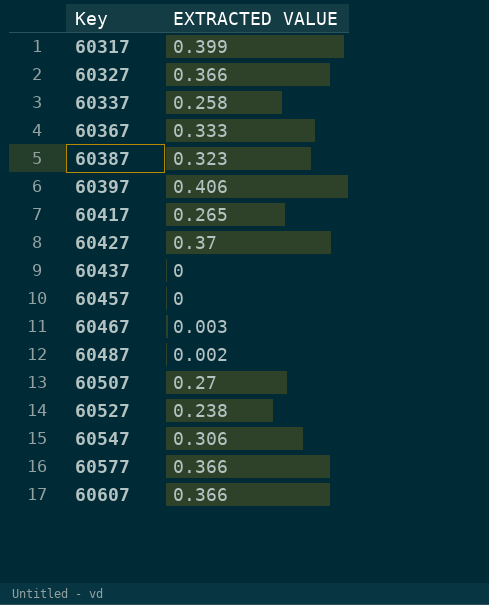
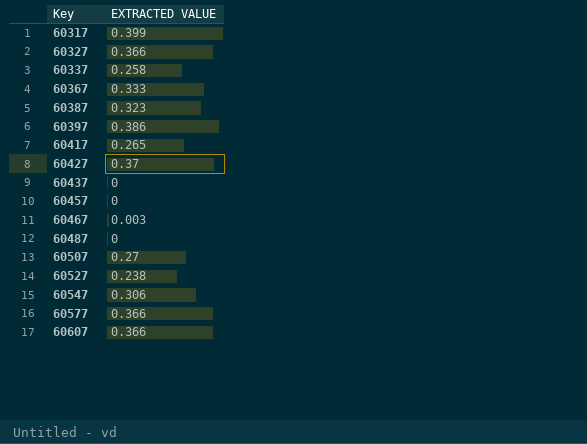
60397 | EXTRACTED VALUE: 0.406 -> 0.386
60487 | EXTRACTED VALUE: 0.002 -> 0

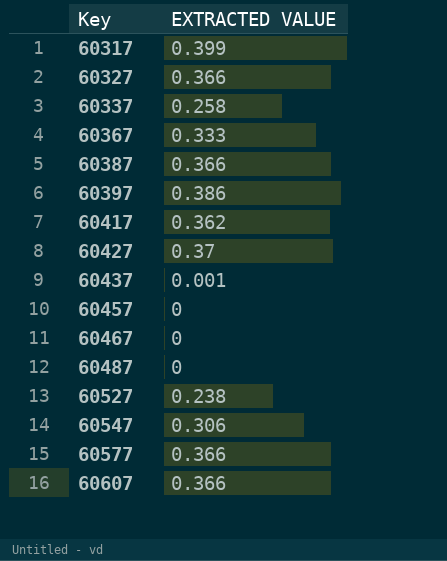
row 60507: 0.27 -> none
60387 | EXTRACTED VALUE: 0.323 -> 0.366
60417 | EXTRACTED VALUE: 0.265 -> 0.362
60437 | EXTRACTED VALUE: 0 -> 0.001
60467 | EXTRACTED VALUE: 0.003 -> 0

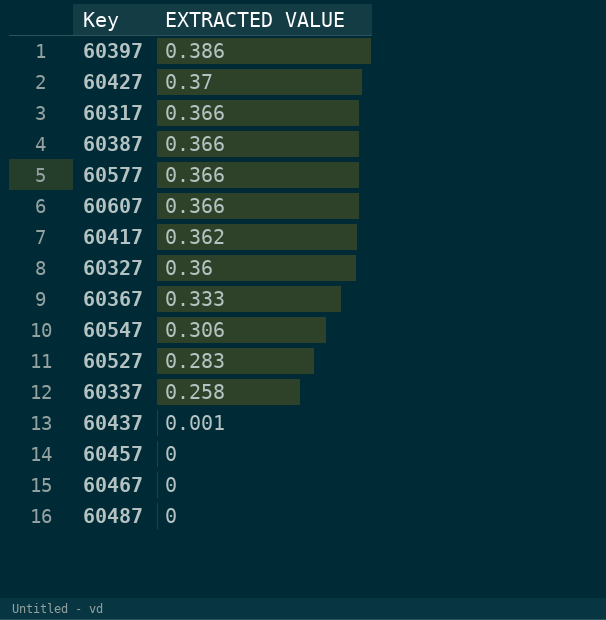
row order: Key ascending -> EXTRACTED VALUE descending
60317 | EXTRACTED VALUE: 0.399 -> 0.366
60327 | EXTRACTED VALUE: 0.366 -> 0.36
60527 | EXTRACTED VALUE: 0.238 -> 0.283

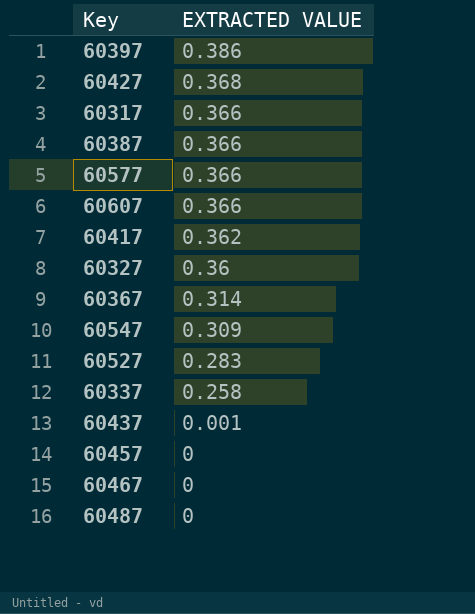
60427 | EXTRACTED VALUE: 0.37 -> 0.368
60367 | EXTRACTED VALUE: 0.333 -> 0.314
60547 | EXTRACTED VALUE: 0.306 -> 0.309

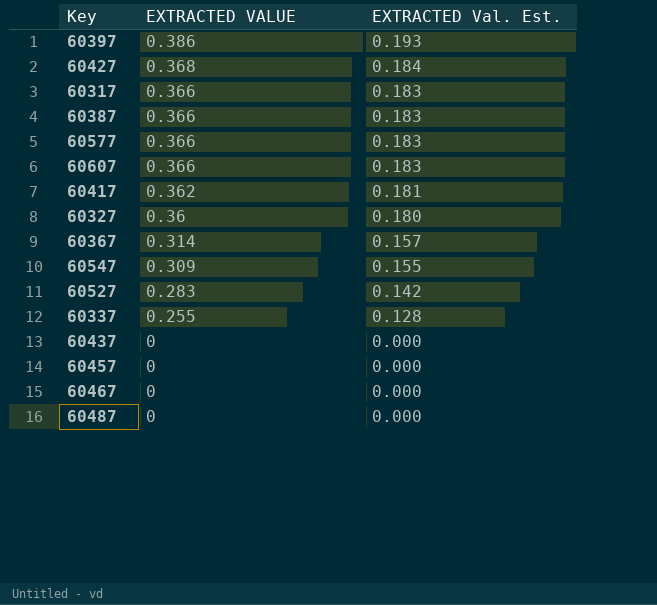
column EXTRACTED Val. Est. | formula: none -> [EXTRACTED VALUE] * 0.5
60337 | EXTRACTED VALUE: 0.258 -> 0.255
60437 | EXTRACTED VALUE: 0.001 -> 0

